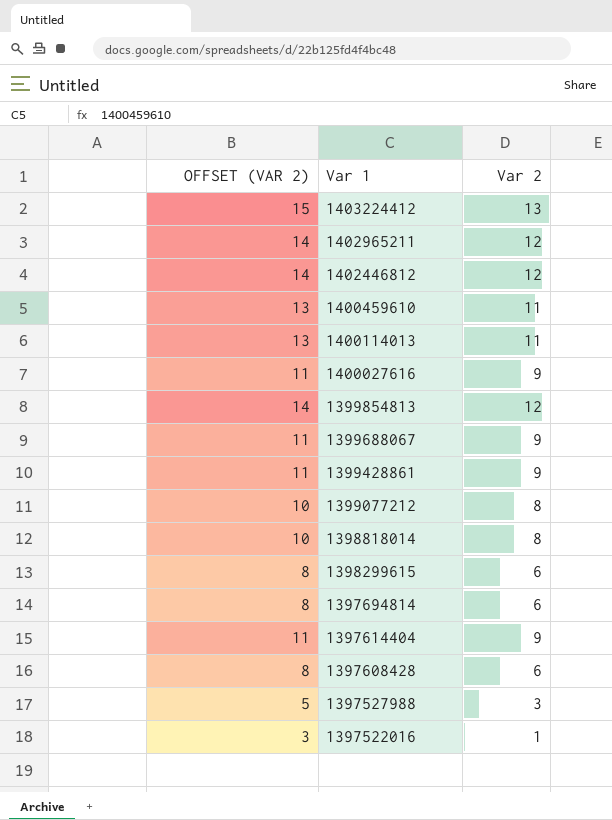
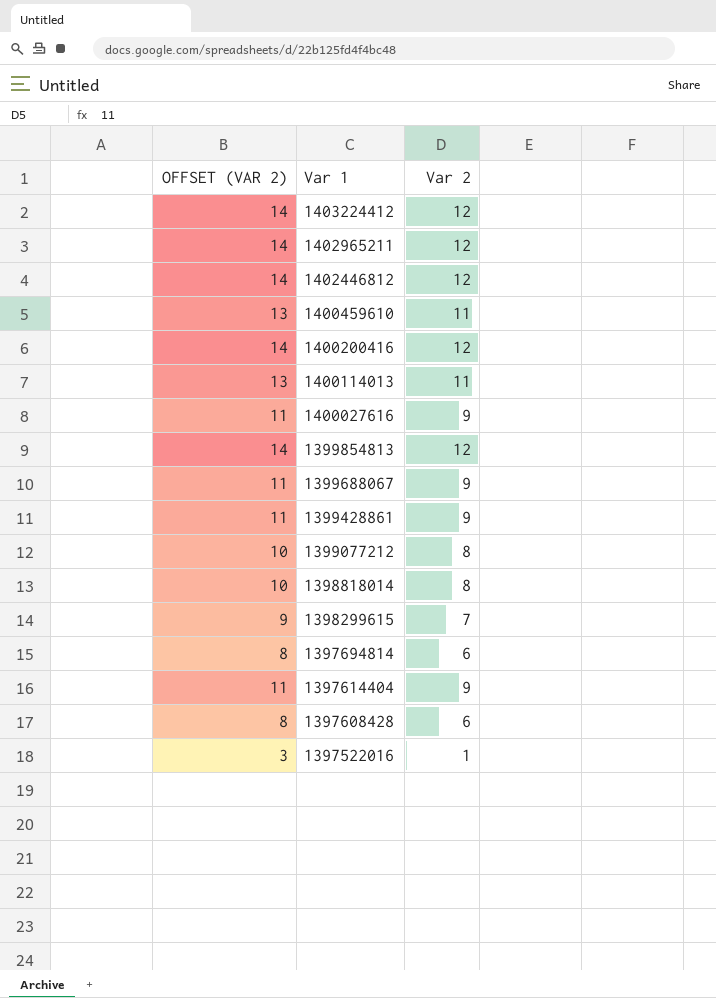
row 1397527988: 5 | 3 -> none
1403224412 | OFFSET (VAR 2): 15 -> 14
1403224412 | Var 2: 13 -> 12
row 1400200416: none -> 14 | 12
1398299615 | OFFSET (VAR 2): 8 -> 9
1398299615 | Var 2: 6 -> 7

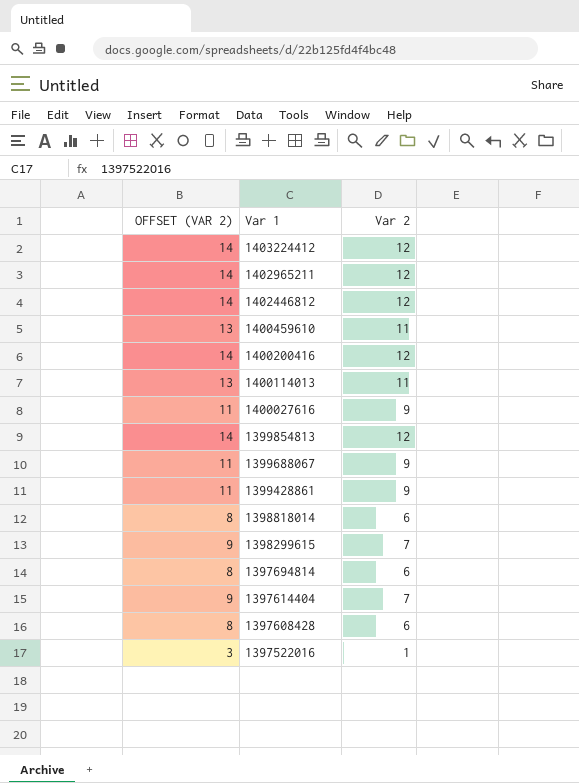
row 1399077212: 10 | 8 -> none
1398818014 | OFFSET (VAR 2): 10 -> 8
1398818014 | Var 2: 8 -> 6
1397614404 | OFFSET (VAR 2): 11 -> 9
1397614404 | Var 2: 9 -> 7

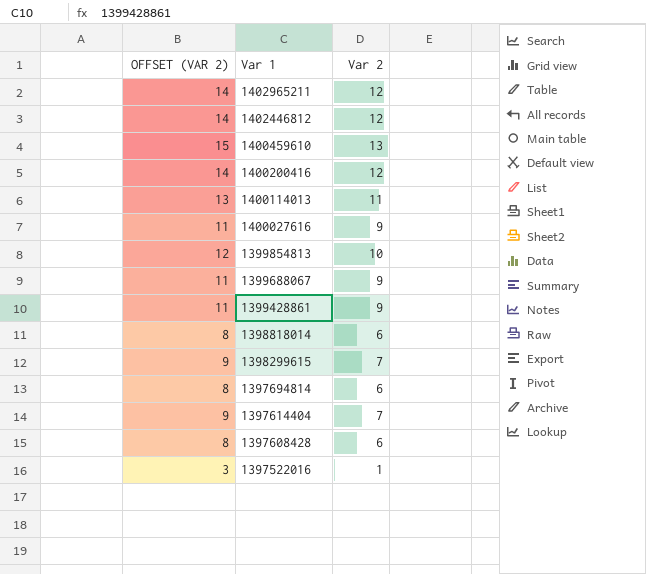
row 1403224412: 14 | 12 -> none
1400459610 | OFFSET (VAR 2): 13 -> 15
1400459610 | Var 2: 11 -> 13
1399854813 | OFFSET (VAR 2): 14 -> 12
1399854813 | Var 2: 12 -> 10

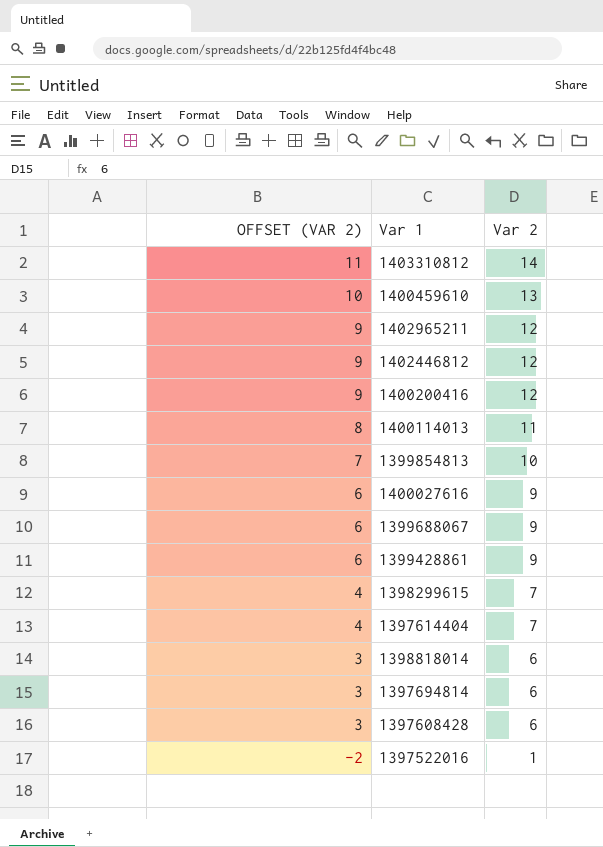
row order: Var 1 descending -> OFFSET (VAR 2) descending
column OFFSET (VAR 2) | formula: [Var 2] + 2 -> [Var 2] - 3
row 1403310812: none -> 11 | 14

